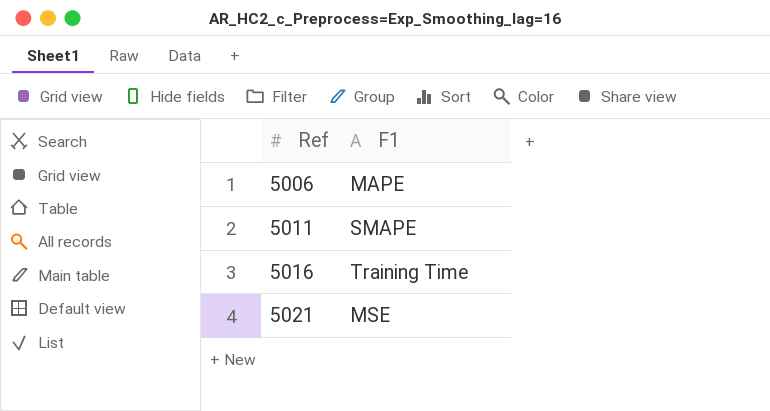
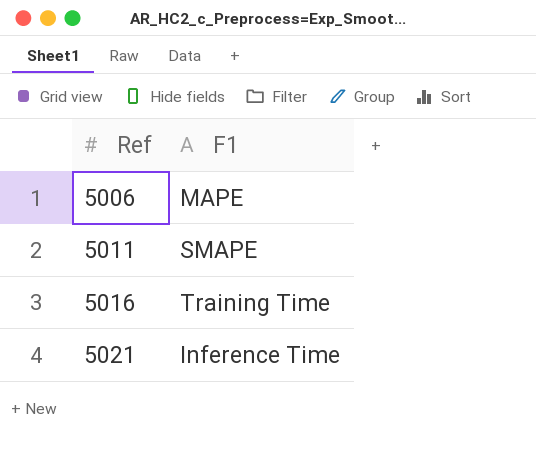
5021 | F1: MSE -> Inference Time

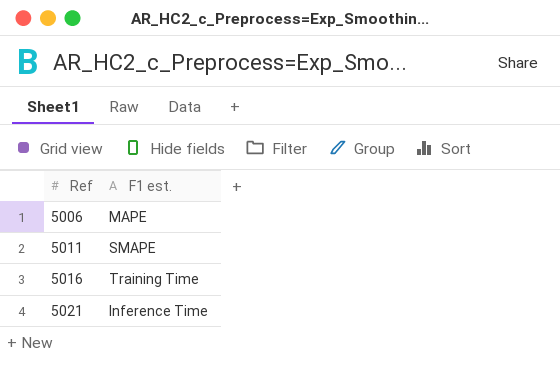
column name: F1 -> F1 est.

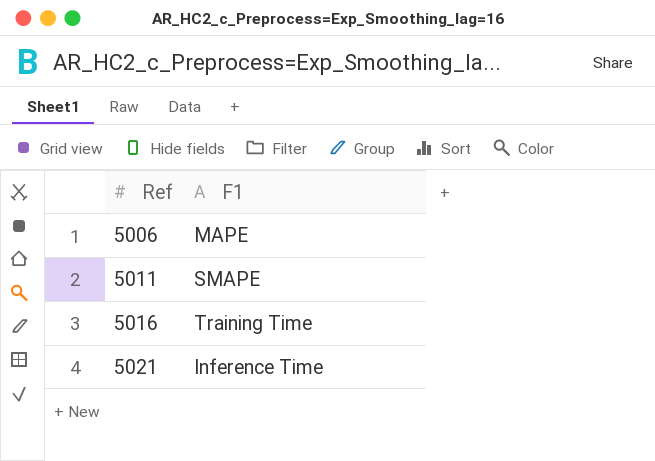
column name: F1 est. -> F1

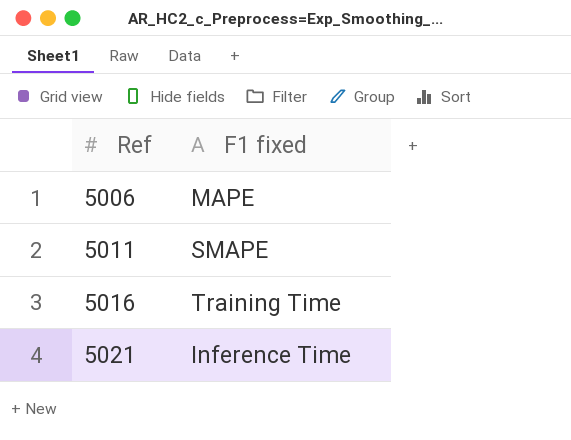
column name: F1 -> F1 fixed

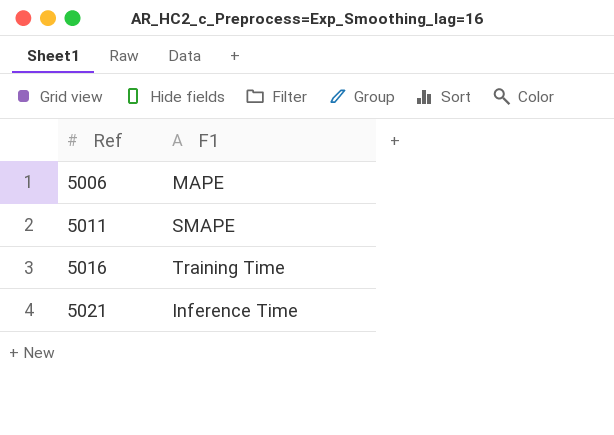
column name: F1 fixed -> F1

